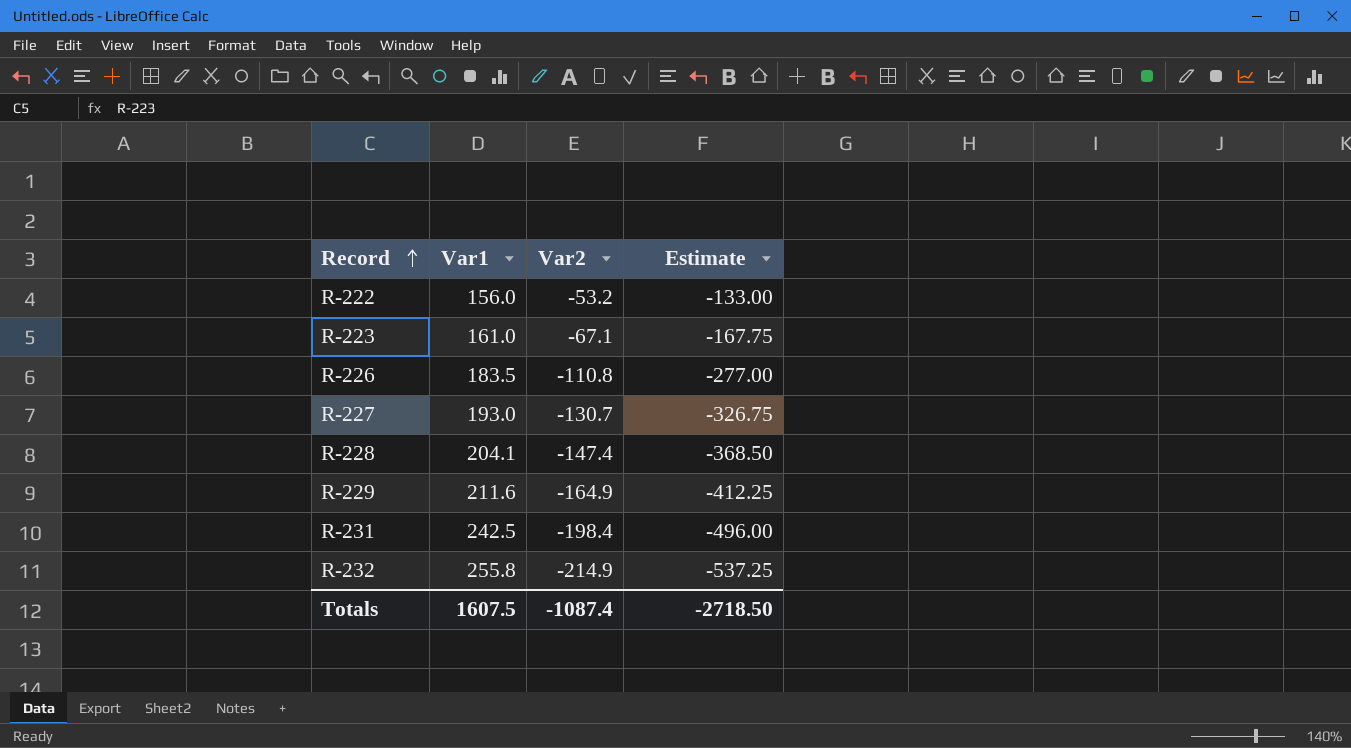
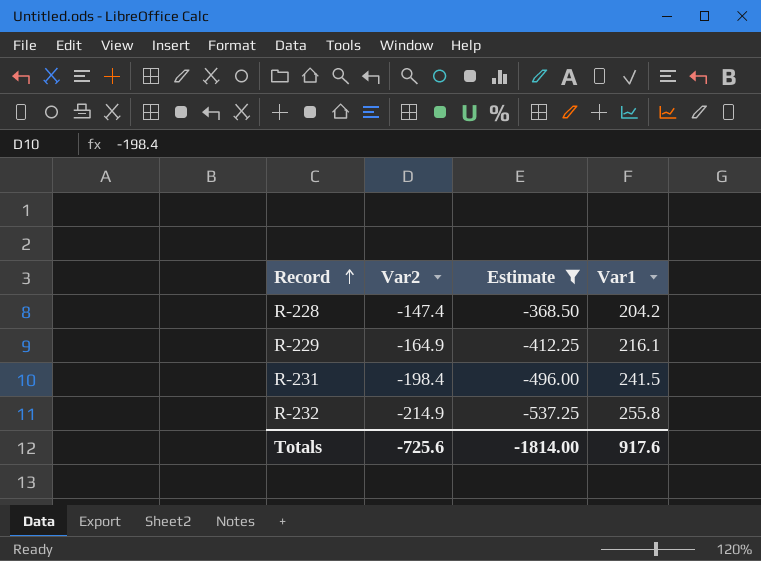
filter: none -> Estimate <= -368.50
column Var1 | position: 2 -> 4
R-228 | Var1: 204.1 -> 204.2
R-229 | Var1: 211.6 -> 216.1
R-231 | Var1: 242.5 -> 241.5
Totals | Var2: -1087.4 -> -725.6
Totals | Estimate: -2718.50 -> -1814.00
Totals | Var1: 1607.5 -> 917.6

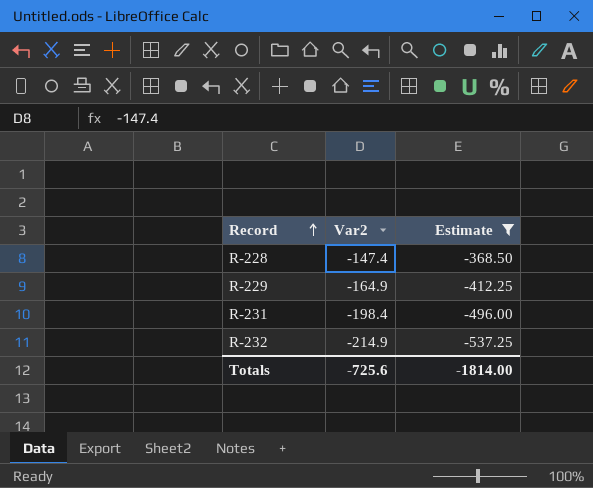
column Var1 | position: 4 -> none

